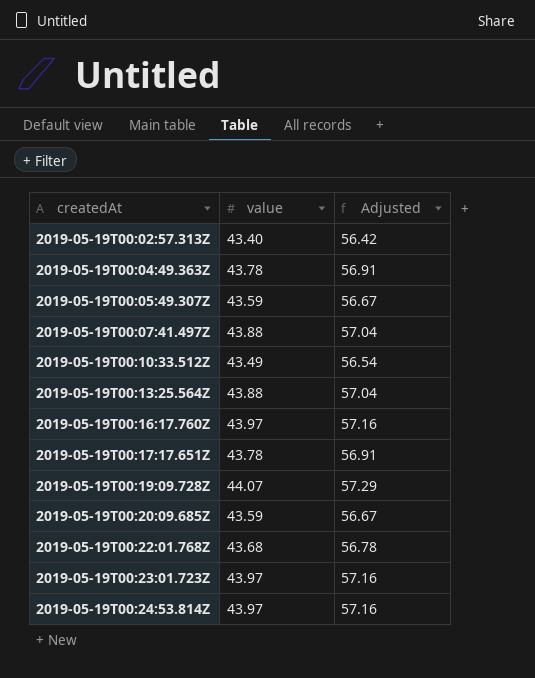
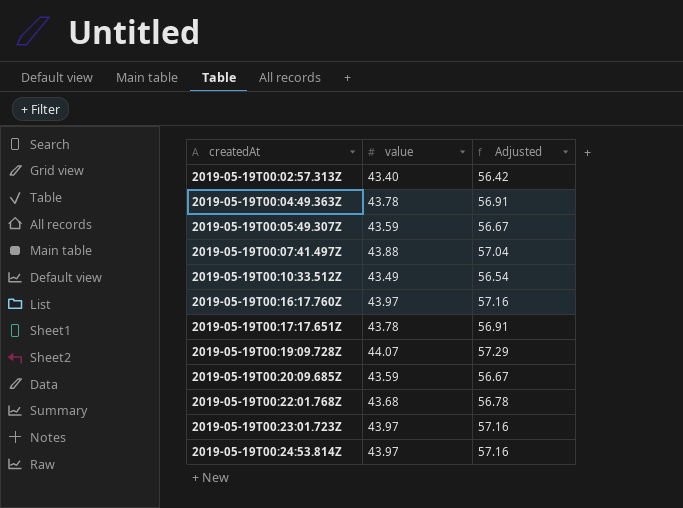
row 2019-05-19T00:13:25.564Z: 43.88 | 57.04 -> none

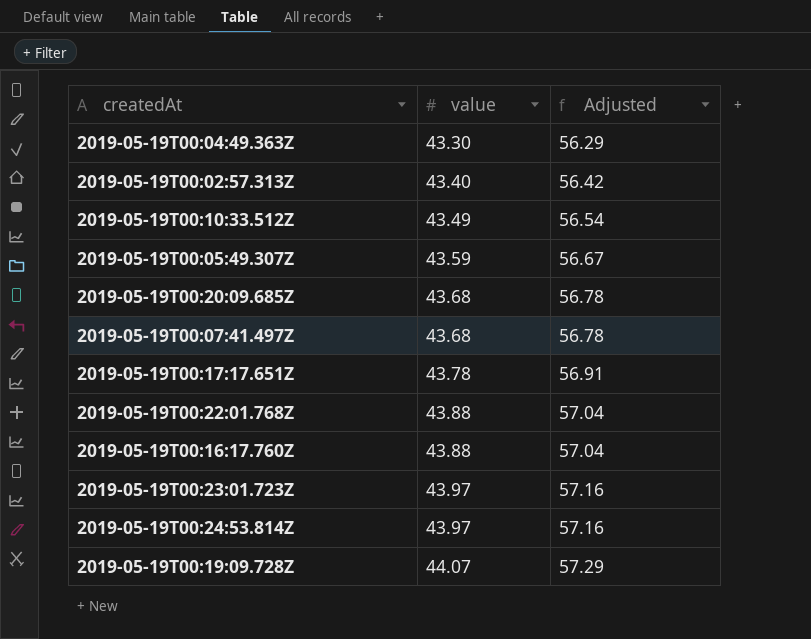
row order: createdAt ascending -> value ascending
2019-05-19T00:04:49.363Z | value: 43.78 -> 43.30
2019-05-19T00:04:49.363Z | Adjusted: 56.91 -> 56.29
2019-05-19T00:20:09.685Z | value: 43.59 -> 43.68
2019-05-19T00:20:09.685Z | Adjusted: 56.67 -> 56.78
2019-05-19T00:07:41.497Z | value: 43.88 -> 43.68
2019-05-19T00:07:41.497Z | Adjusted: 57.04 -> 56.78
2019-05-19T00:22:01.768Z | value: 43.68 -> 43.88
2019-05-19T00:22:01.768Z | Adjusted: 56.78 -> 57.04
2019-05-19T00:16:17.760Z | value: 43.97 -> 43.88
2019-05-19T00:16:17.760Z | Adjusted: 57.16 -> 57.04

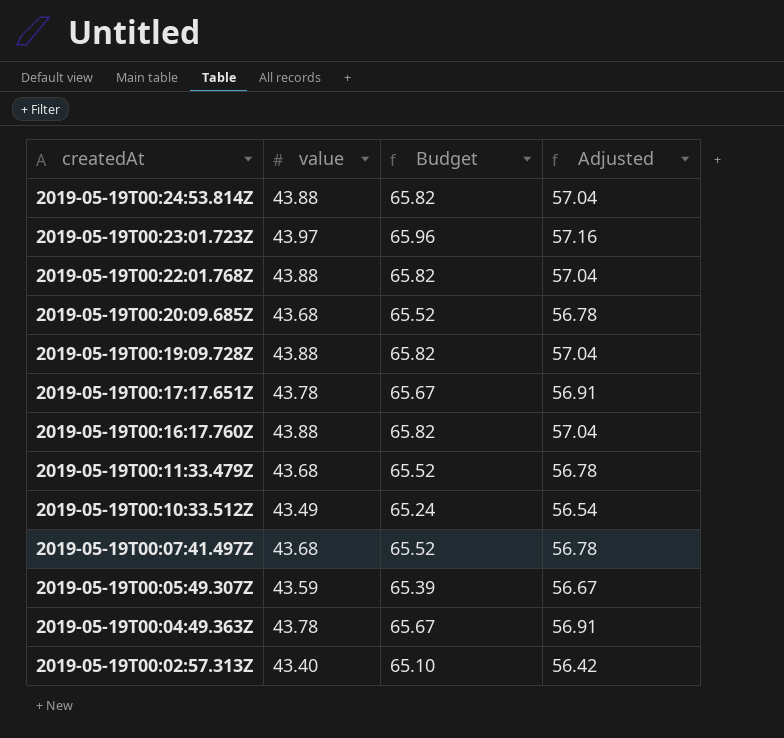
row order: value ascending -> createdAt descending
column Budget | formula: none -> [value] * 1.5
2019-05-19T00:24:53.814Z | value: 43.97 -> 43.88
2019-05-19T00:24:53.814Z | Adjusted: 57.16 -> 57.04
2019-05-19T00:19:09.728Z | value: 44.07 -> 43.88
2019-05-19T00:19:09.728Z | Adjusted: 57.29 -> 57.04
row 2019-05-19T00:11:33.479Z: none -> 43.68 | 65.52 | 56.78
2019-05-19T00:04:49.363Z | value: 43.30 -> 43.78
2019-05-19T00:04:49.363Z | Adjusted: 56.29 -> 56.91

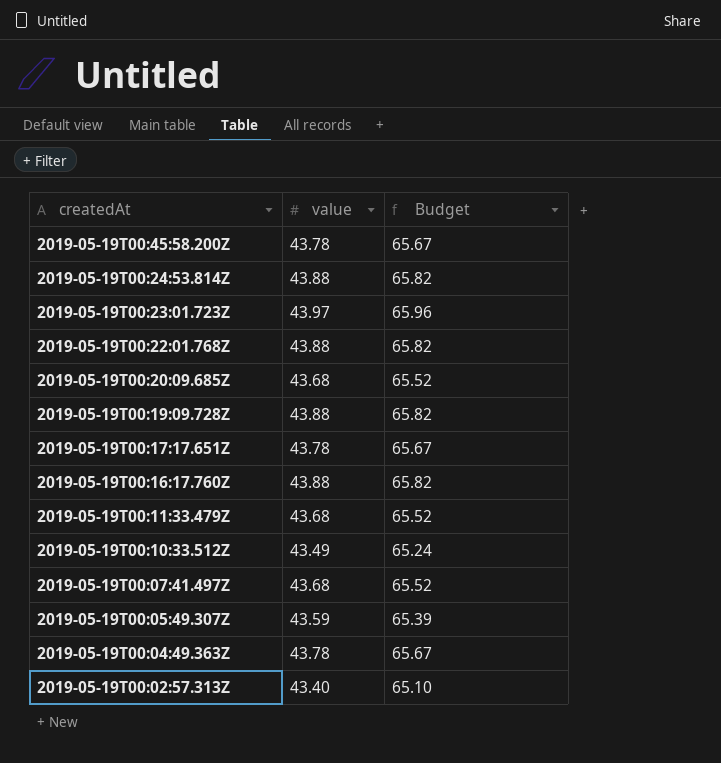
column Adjusted | formula: [value] * 1.3 -> none
row 2019-05-19T00:45:58.200Z: none -> 43.78 | 65.67

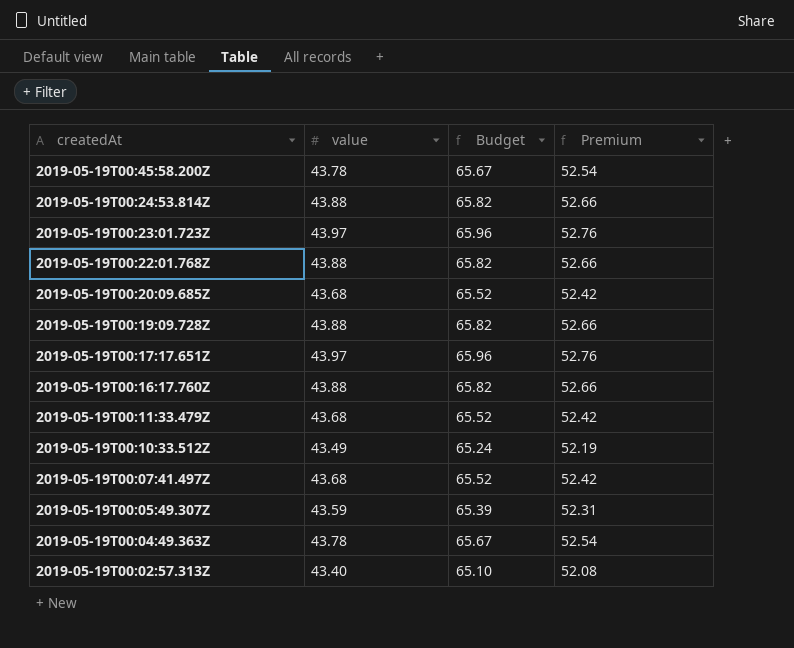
column Premium | formula: none -> [value] * 1.2
2019-05-19T00:17:17.651Z | value: 43.78 -> 43.97
2019-05-19T00:17:17.651Z | Budget: 65.67 -> 65.96

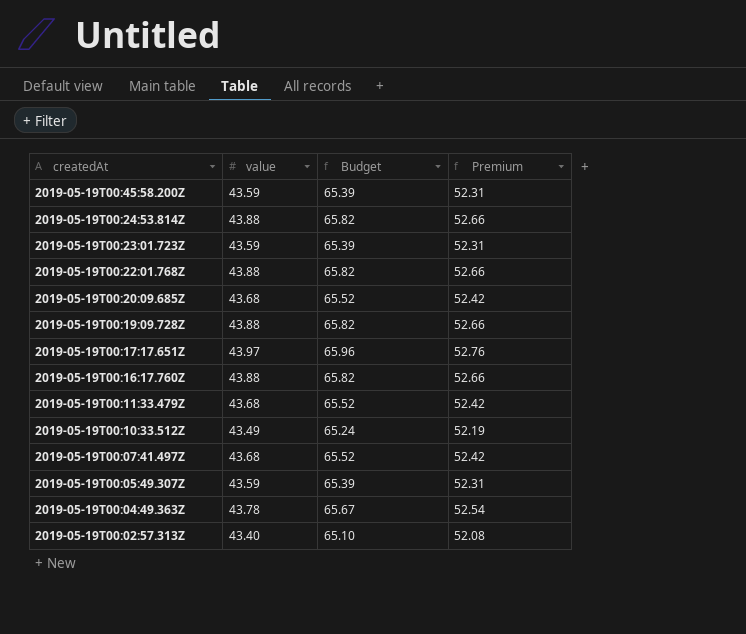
2019-05-19T00:45:58.200Z | value: 43.78 -> 43.59
2019-05-19T00:45:58.200Z | Budget: 65.67 -> 65.39
2019-05-19T00:45:58.200Z | Premium: 52.54 -> 52.31
2019-05-19T00:23:01.723Z | value: 43.97 -> 43.59
2019-05-19T00:23:01.723Z | Budget: 65.96 -> 65.39
2019-05-19T00:23:01.723Z | Premium: 52.76 -> 52.31

